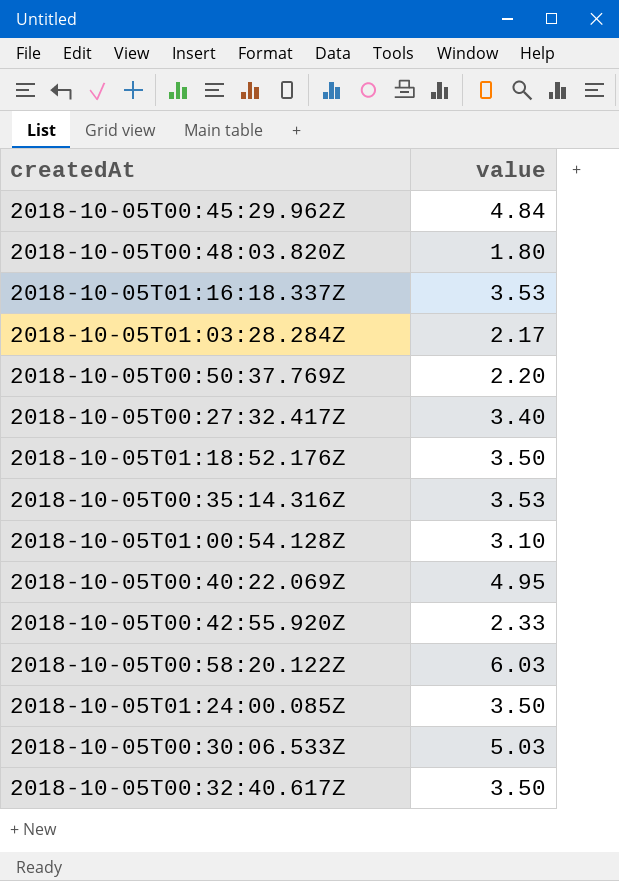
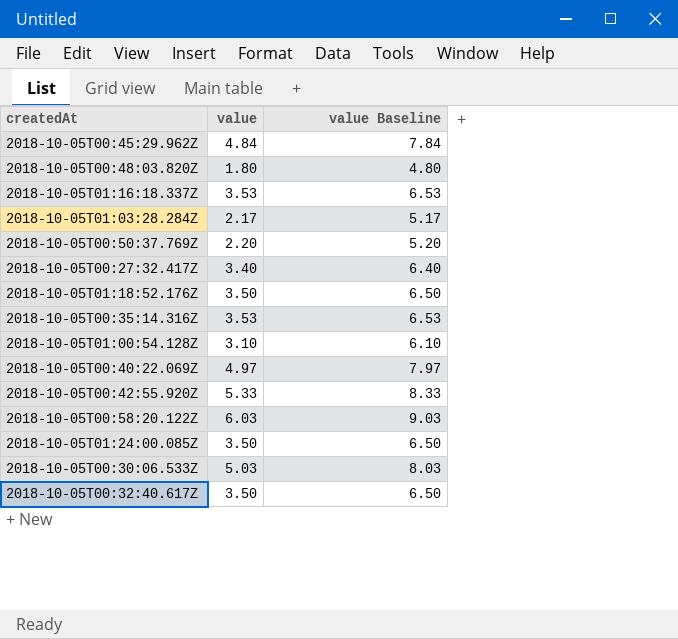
column value Baseline | formula: none -> [value] + 3
2018-10-05T00:40:22.069Z | value: 4.95 -> 4.97
2018-10-05T00:42:55.920Z | value: 2.33 -> 5.33

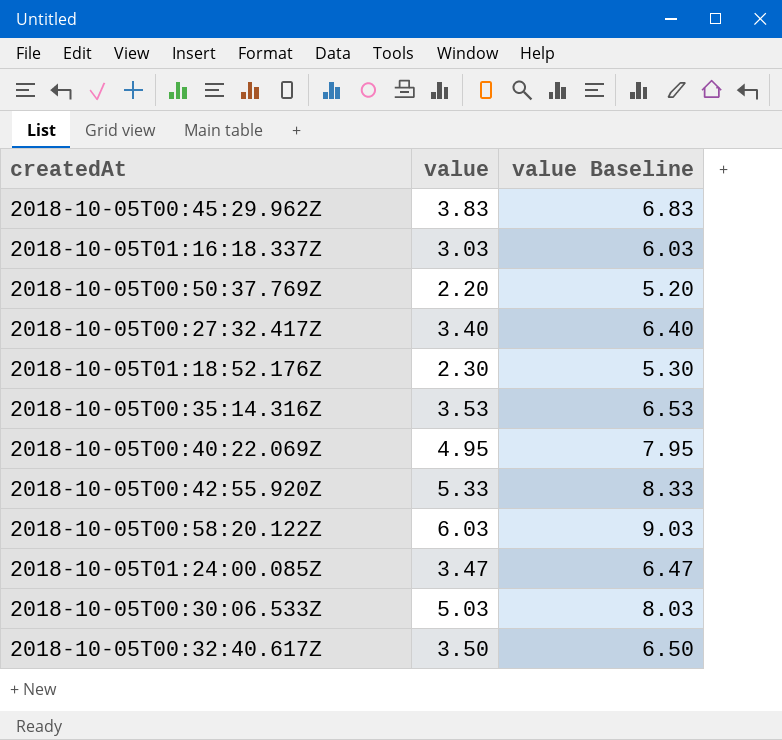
row 2018-10-05T00:48:03.820Z: 1.80 | 4.80 -> none
row 2018-10-05T01:03:28.284Z: 2.17 | 5.17 -> none
row 2018-10-05T01:00:54.128Z: 3.10 | 6.10 -> none
2018-10-05T00:45:29.962Z | value: 4.84 -> 3.83
2018-10-05T00:45:29.962Z | value Baseline: 7.84 -> 6.83
2018-10-05T01:16:18.337Z | value: 3.53 -> 3.03
2018-10-05T01:16:18.337Z | value Baseline: 6.53 -> 6.03
2018-10-05T01:18:52.176Z | value: 3.50 -> 2.30
2018-10-05T01:18:52.176Z | value Baseline: 6.50 -> 5.30
2018-10-05T00:40:22.069Z | value: 4.97 -> 4.95
2018-10-05T00:40:22.069Z | value Baseline: 7.97 -> 7.95
2018-10-05T01:24:00.085Z | value: 3.50 -> 3.47
2018-10-05T01:24:00.085Z | value Baseline: 6.50 -> 6.47

